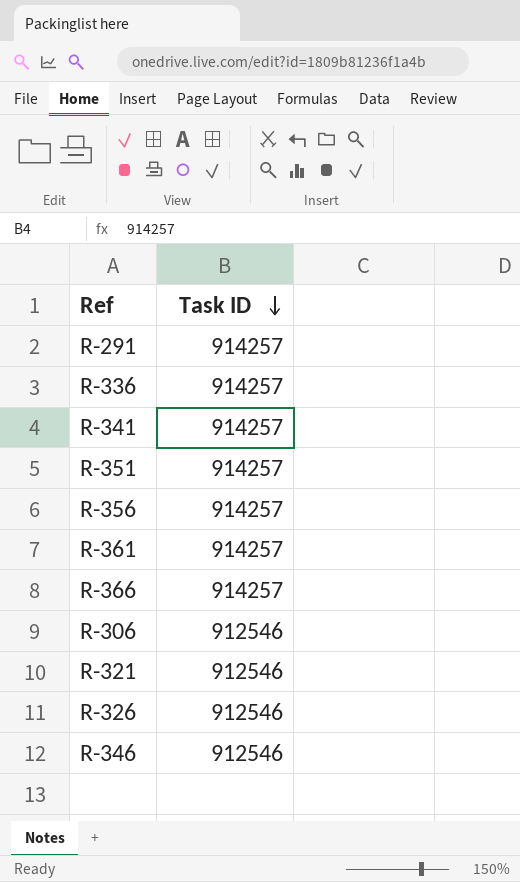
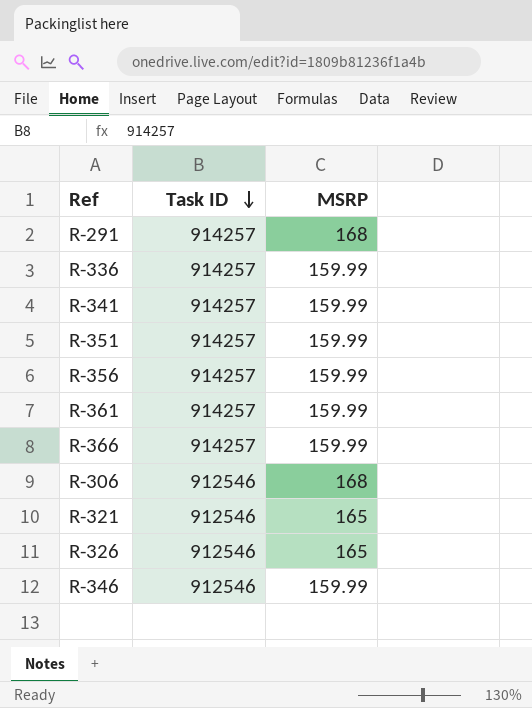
column MSRP | position: none -> 3

